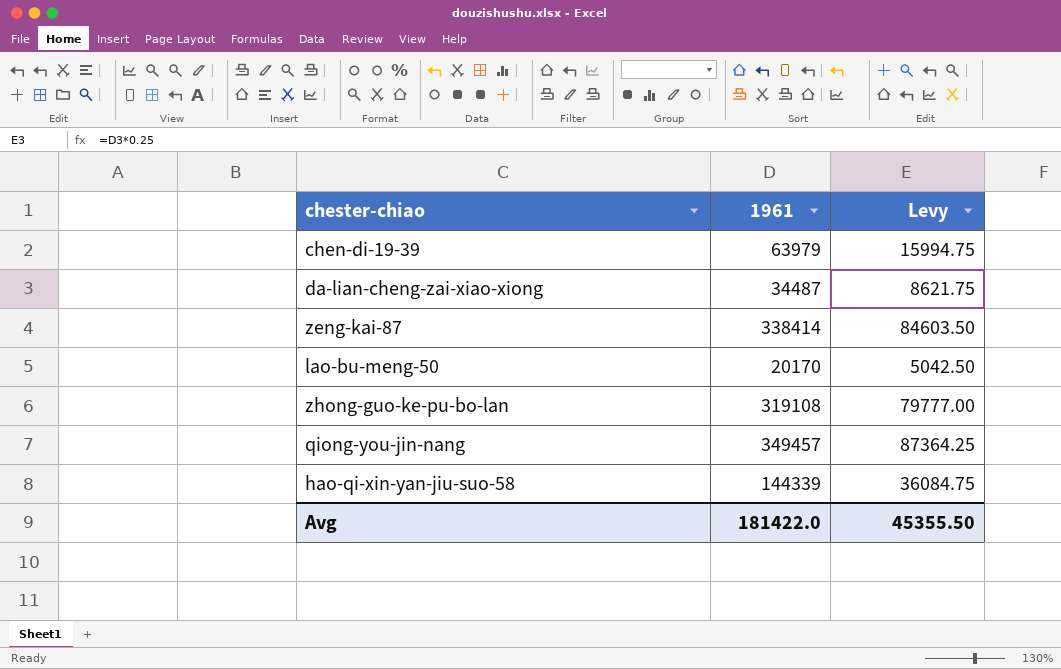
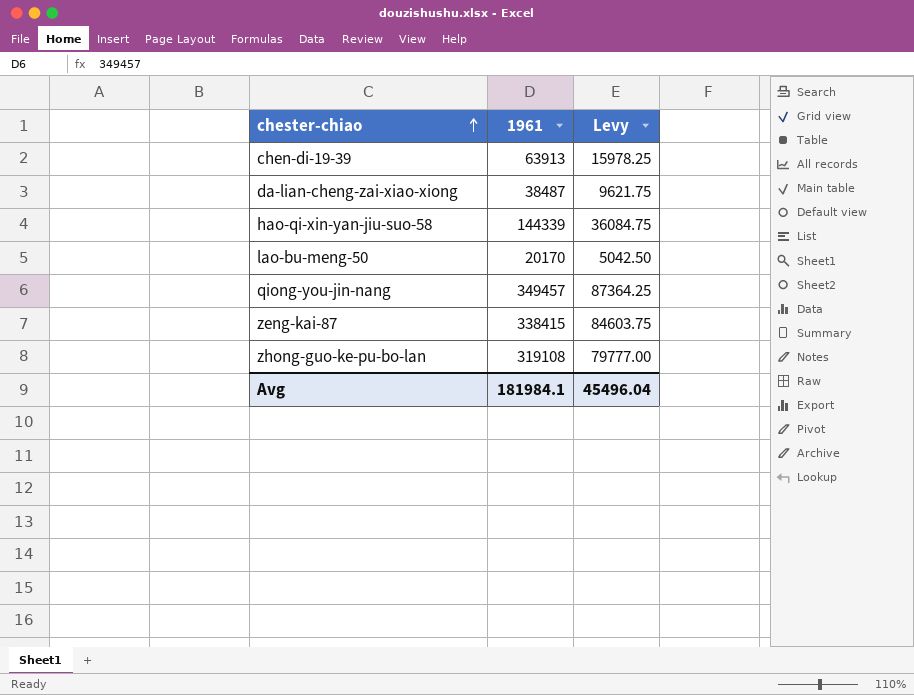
row order: none -> chester-chiao ascending
chen-di-19-39 | 1961: 63979 -> 63913
chen-di-19-39 | Levy: 15994.75 -> 15978.25
da-lian-cheng-zai-xiao-xiong | 1961: 34487 -> 38487
da-lian-cheng-zai-xiao-xiong | Levy: 8621.75 -> 9621.75
zeng-kai-87 | 1961: 338414 -> 338415
zeng-kai-87 | Levy: 84603.50 -> 84603.75
Avg | 1961: 181422.0 -> 181984.1
Avg | Levy: 45355.50 -> 45496.04

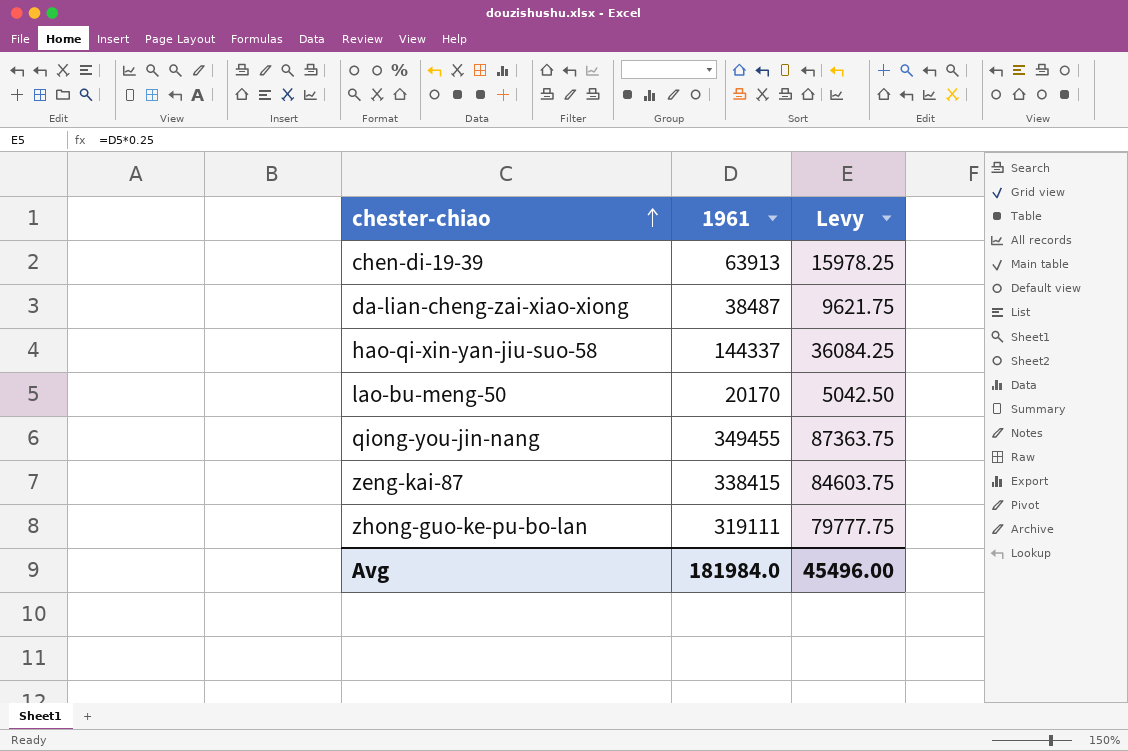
hao-qi-xin-yan-jiu-suo-58 | 1961: 144339 -> 144337
hao-qi-xin-yan-jiu-suo-58 | Levy: 36084.75 -> 36084.25
qiong-you-jin-nang | 1961: 349457 -> 349455
qiong-you-jin-nang | Levy: 87364.25 -> 87363.75
zhong-guo-ke-pu-bo-lan | 1961: 319108 -> 319111
zhong-guo-ke-pu-bo-lan | Levy: 79777.00 -> 79777.75
Avg | 1961: 181984.1 -> 181984.0
Avg | Levy: 45496.04 -> 45496.00

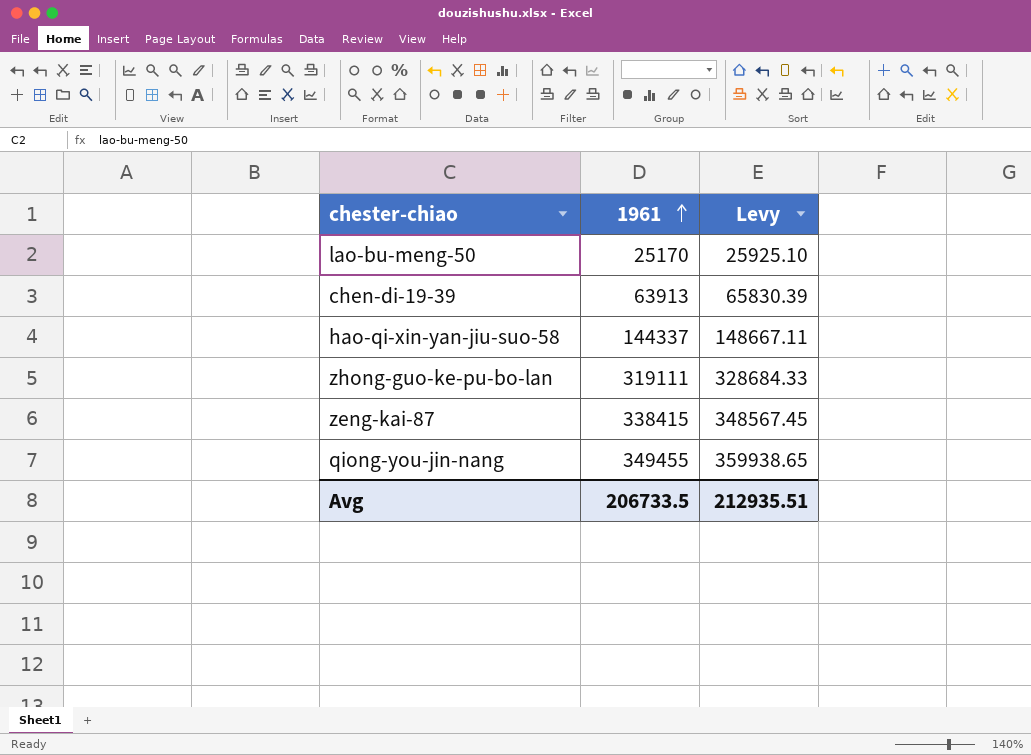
row order: chester-chiao ascending -> 1961 ascending
column Levy | formula: [1961] * 0.25 -> [1961] * 1.03
row da-lian-cheng-zai-xiao-xiong: 38487 | 9621.75 -> none
lao-bu-meng-50 | 1961: 20170 -> 25170
Avg | 1961: 181984.0 -> 206733.5
Avg | Levy: 45496.00 -> 212935.51

